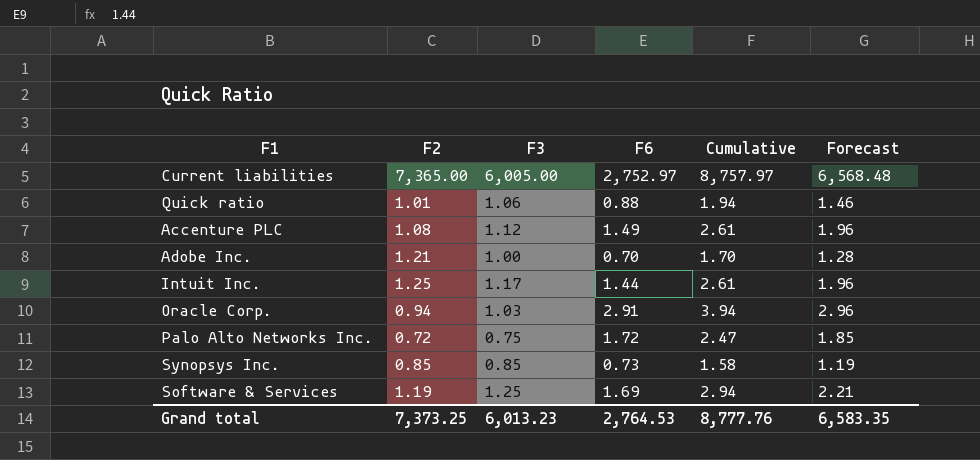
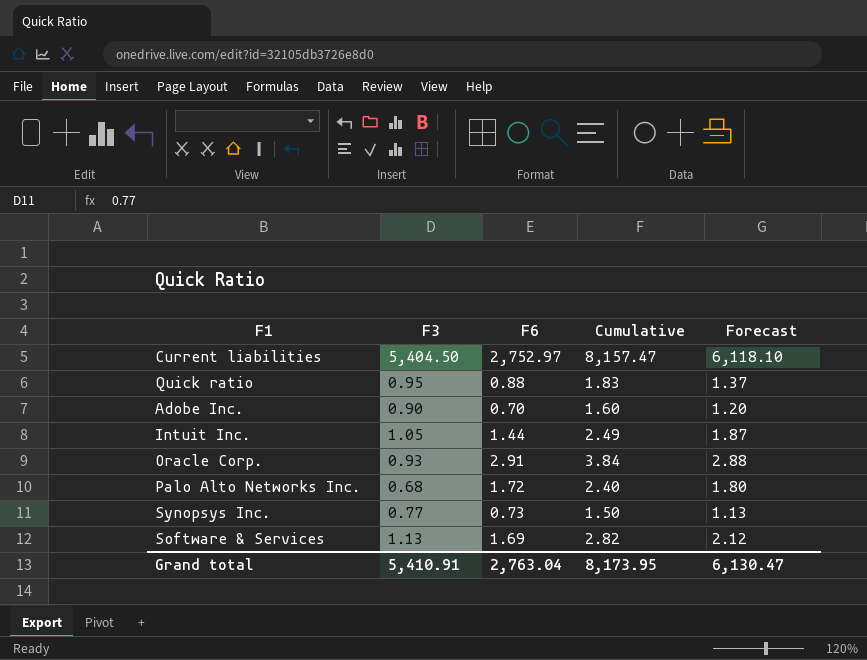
column F2 | position: 2 -> none
row Accenture PLC: 1.08 | 1.12 | 1.49 | 2.61 | 1.96 -> none
Current liabilities | F3: 6,005.00 -> 5,404.50
Current liabilities | Cumulative: 8,757.97 -> 8,157.47
Current liabilities | Forecast: 6,568.48 -> 6,118.10
Quick ratio | F3: 1.06 -> 0.95
Quick ratio | Cumulative: 1.94 -> 1.83
Quick ratio | Forecast: 1.46 -> 1.37
Adobe Inc. | F3: 1.00 -> 0.90
Adobe Inc. | Cumulative: 1.70 -> 1.60
Adobe Inc. | Forecast: 1.28 -> 1.20
Intuit Inc. | F3: 1.17 -> 1.05
Intuit Inc. | Cumulative: 2.61 -> 2.49
Intuit Inc. | Forecast: 1.96 -> 1.87
Oracle Corp. | F3: 1.03 -> 0.93
Oracle Corp. | Cumulative: 3.94 -> 3.84
Oracle Corp. | Forecast: 2.96 -> 2.88
Palo Alto Networks Inc. | F3: 0.75 -> 0.68
Palo Alto Networks Inc. | Cumulative: 2.47 -> 2.40
Palo Alto Networks Inc. | Forecast: 1.85 -> 1.80
Synopsys Inc. | F3: 0.85 -> 0.77
Synopsys Inc. | Cumulative: 1.58 -> 1.50
Synopsys Inc. | Forecast: 1.19 -> 1.13
Software & Services | F3: 1.25 -> 1.13
Software & Services | Cumulative: 2.94 -> 2.82
Software & Services | Forecast: 2.21 -> 2.12
Grand total | F3: 6,013.23 -> 5,410.91
Grand total | F6: 2,764.53 -> 2,763.04
Grand total | Cumulative: 8,777.76 -> 8,173.95
Grand total | Forecast: 6,583.35 -> 6,130.47

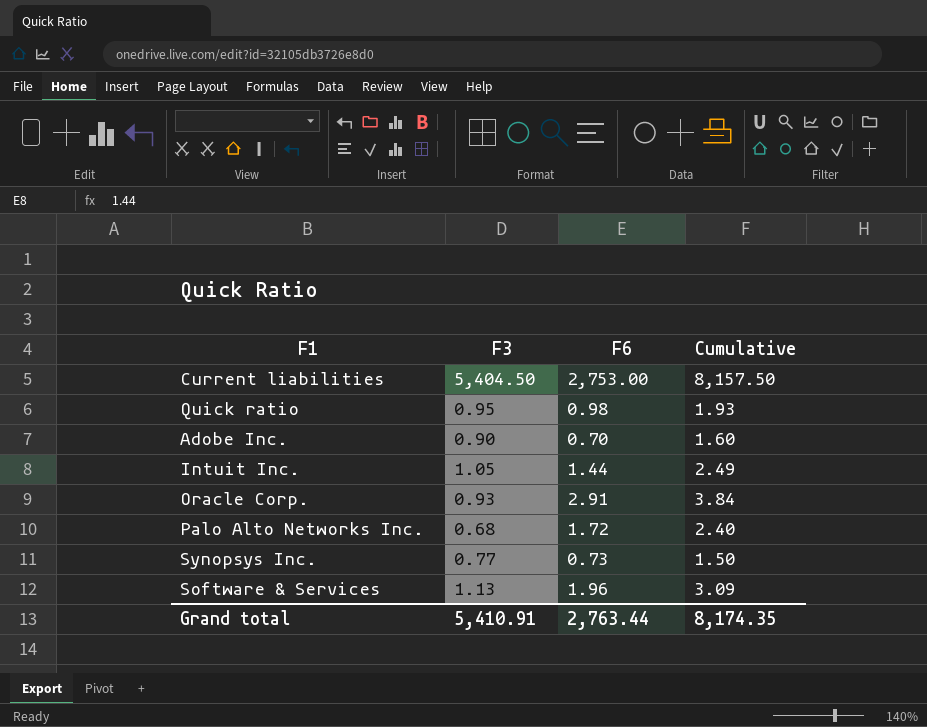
column Forecast | formula: [Cumulative] * 0.75 -> none
Current liabilities | F6: 2,752.97 -> 2,753.00
Current liabilities | Cumulative: 8,157.47 -> 8,157.50
Quick ratio | F6: 0.88 -> 0.98
Quick ratio | Cumulative: 1.83 -> 1.93
Software & Services | F6: 1.69 -> 1.96
Software & Services | Cumulative: 2.82 -> 3.09
Grand total | F6: 2,763.04 -> 2,763.44
Grand total | Cumulative: 8,173.95 -> 8,174.35

